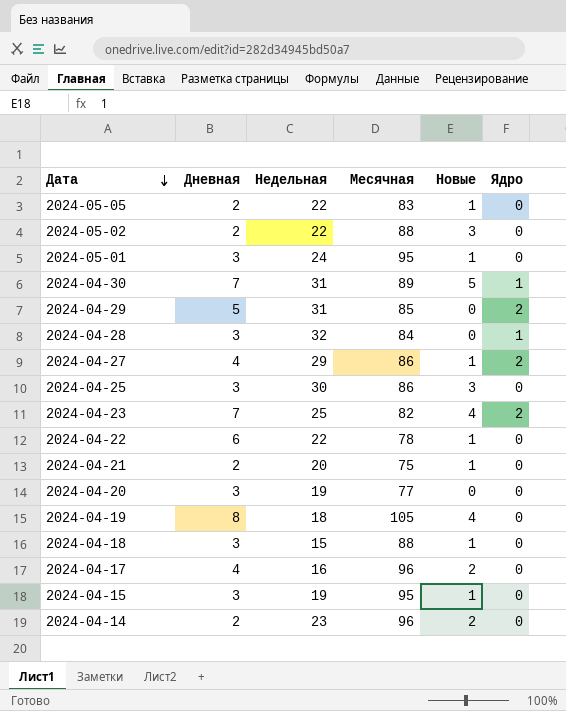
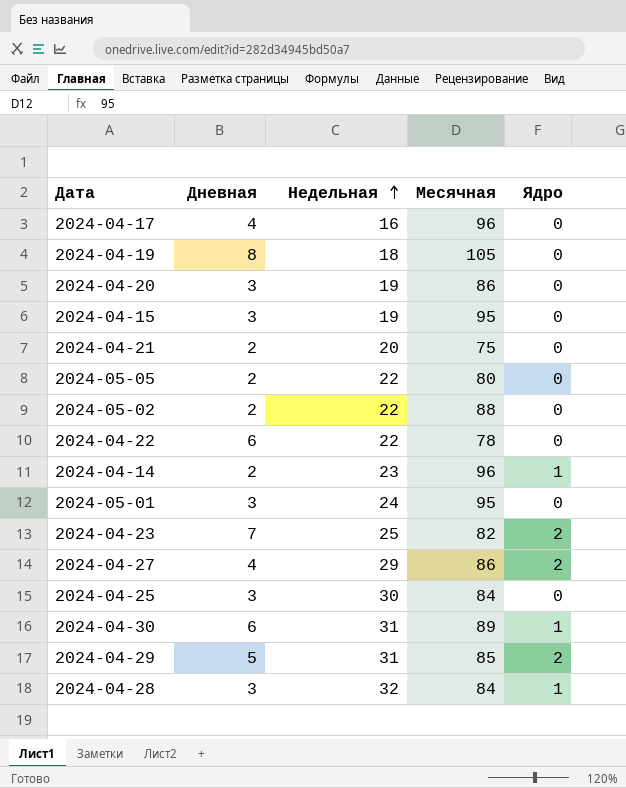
row order: Дата descending -> Недельная ascending
column Новые | position: 5 -> none
row 2024-04-18: 3 | 15 | 88 | 1 | 0 -> none
2024-04-20 | Месячная: 77 -> 86
2024-05-05 | Месячная: 83 -> 80
2024-04-14 | Ядро: 0 -> 1
2024-04-25 | Месячная: 86 -> 84
2024-04-30 | Дневная: 7 -> 6

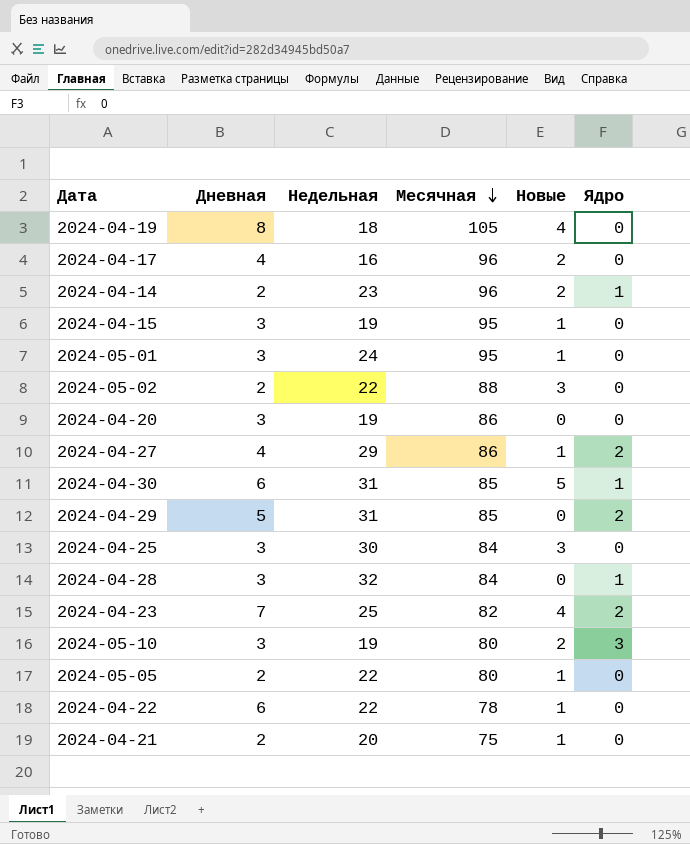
row order: Недельная ascending -> Месячная descending
column Новые | position: none -> 5
2024-04-30 | Месячная: 89 -> 85
row 2024-05-10: none -> 3 | 19 | 80 | 2 | 3

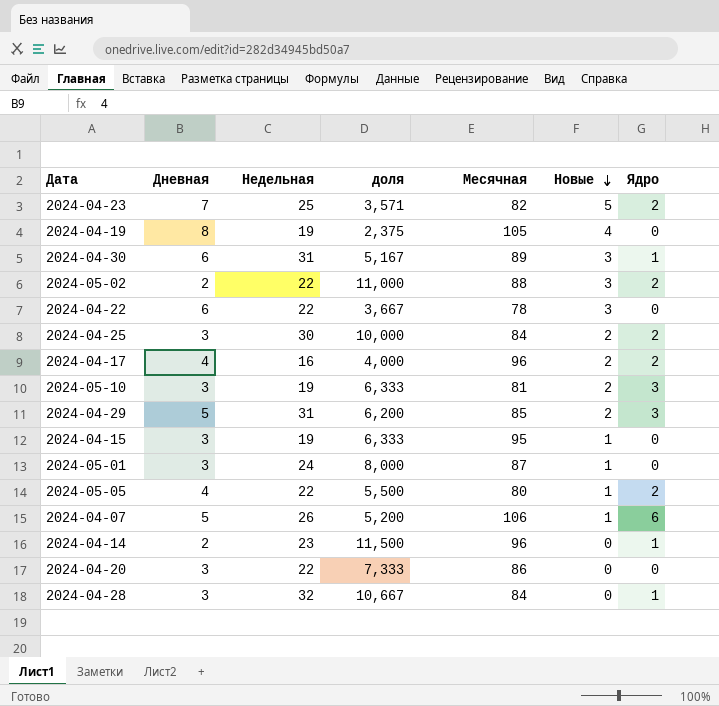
row order: Месячная descending -> Новые descending
column доля | formula: none -> [Недельная] / [Дневная]
row 2024-04-27: 4 | 29 | 86 | 1 | 2 -> none
row 2024-04-21: 2 | 20 | 75 | 1 | 0 -> none
2024-04-23 | Новые: 4 -> 5
2024-04-19 | Недельная: 18 -> 19
2024-04-30 | Месячная: 85 -> 89
2024-04-30 | Новые: 5 -> 3
2024-05-02 | Ядро: 0 -> 2
2024-04-22 | Новые: 1 -> 3
2024-04-25 | Новые: 3 -> 2
2024-04-25 | Ядро: 0 -> 2
2024-04-17 | Ядро: 0 -> 2
2024-05-10 | Месячная: 80 -> 81
2024-04-29 | Новые: 0 -> 2
2024-04-29 | Ядро: 2 -> 3
2024-05-01 | Месячная: 95 -> 87
2024-05-05 | Дневная: 2 -> 4
2024-05-05 | Ядро: 0 -> 2
row 2024-04-07: none -> 5 | 26 | 5,200 | 106 | 1 | 6
2024-04-14 | Новые: 2 -> 0
2024-04-20 | Недельная: 19 -> 22

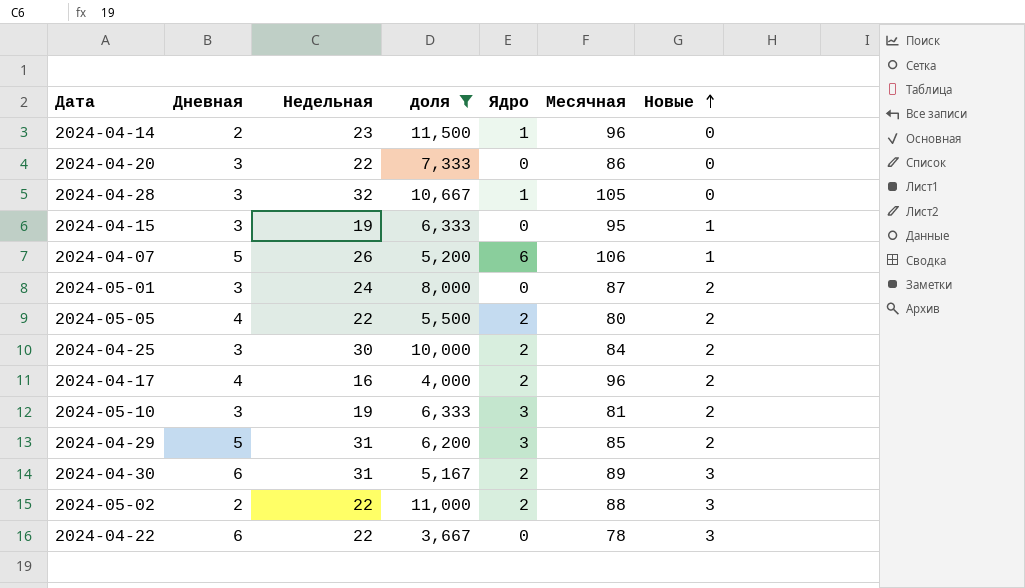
filter: none -> доля >= 3,667
row order: Новые descending -> Новые ascending
column Ядро | position: 7 -> 5
2024-04-28 | Месячная: 84 -> 105
2024-05-01 | Новые: 1 -> 2
2024-05-05 | Новые: 1 -> 2
2024-04-30 | Ядро: 1 -> 2

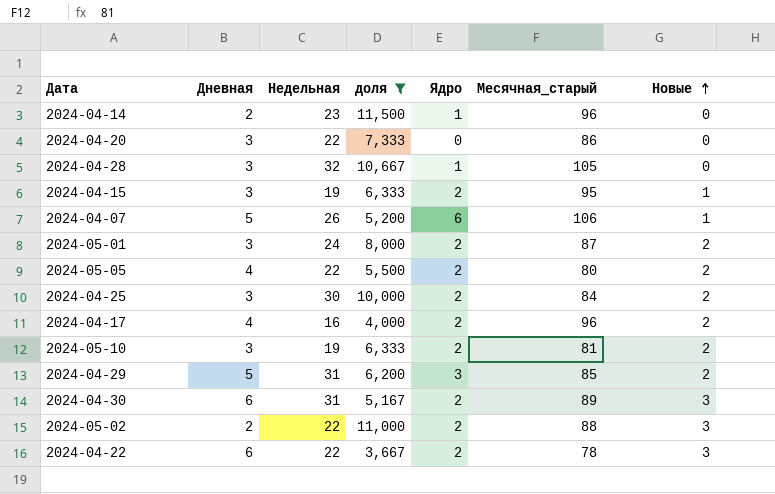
column name: Месячная -> Месячная_старый
2024-04-15 | Ядро: 0 -> 2
2024-05-01 | Ядро: 0 -> 2
2024-05-10 | Ядро: 3 -> 2
2024-04-22 | Ядро: 0 -> 2

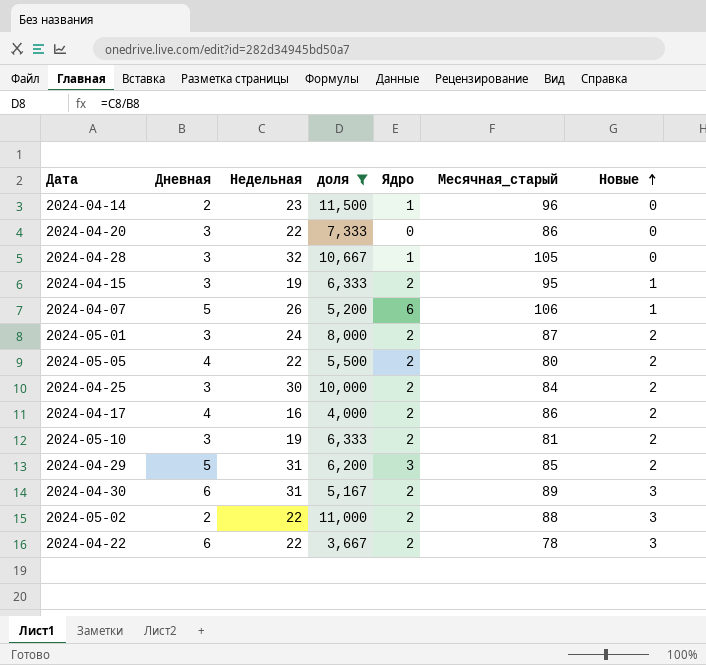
2024-04-17 | Месячная_старый: 96 -> 86

